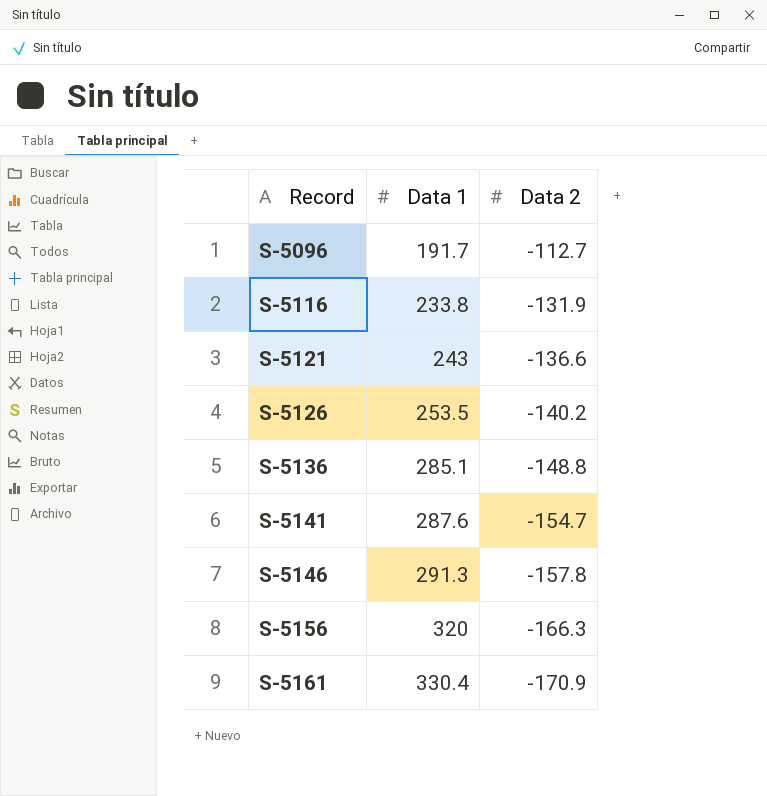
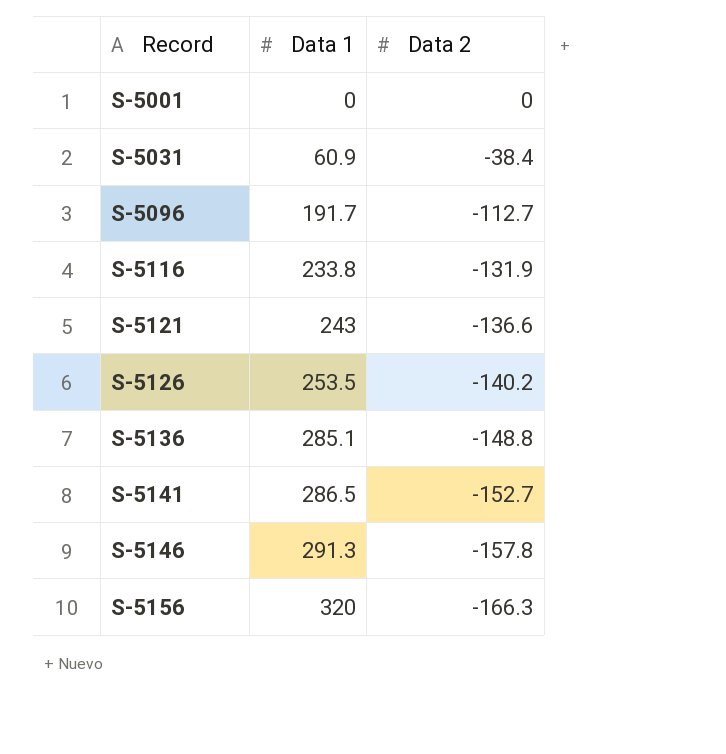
row S-5161: 330.4 | -170.9 -> none
row S-5001: none -> 0 | 0
row S-5031: none -> 60.9 | -38.4
S-5141 | Data 1: 287.6 -> 286.5
S-5141 | Data 2: -154.7 -> -152.7

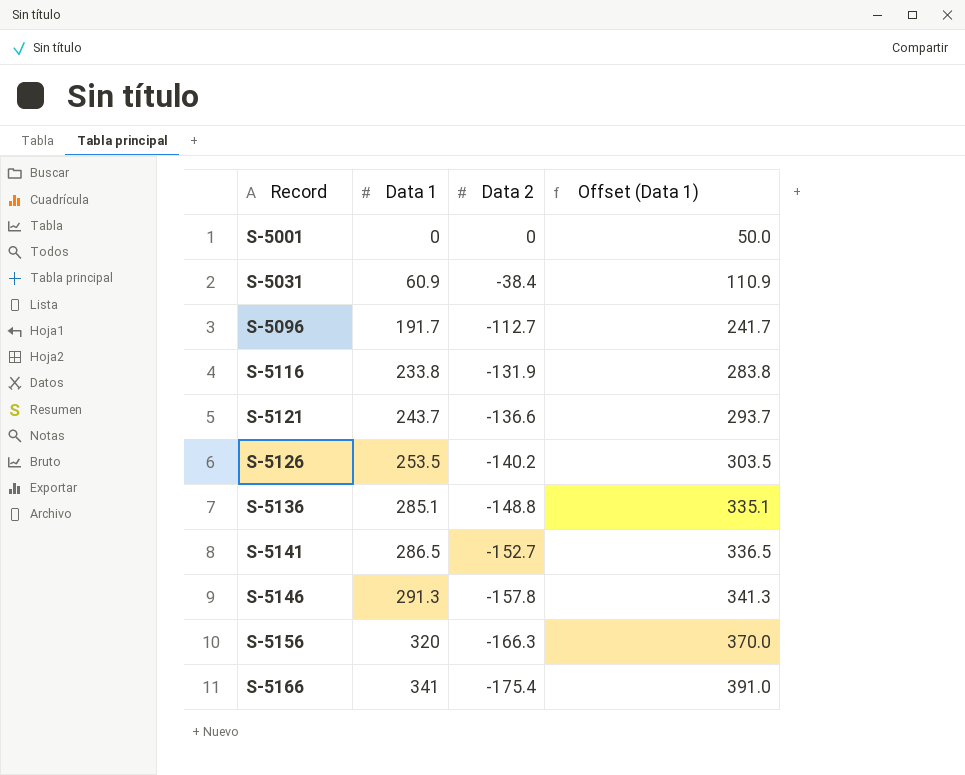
column Offset (Data 1) | formula: none -> [Data 1] + 50
S-5121 | Data 1: 243 -> 243.7
row S-5166: none -> 341 | -175.4 | 391.0

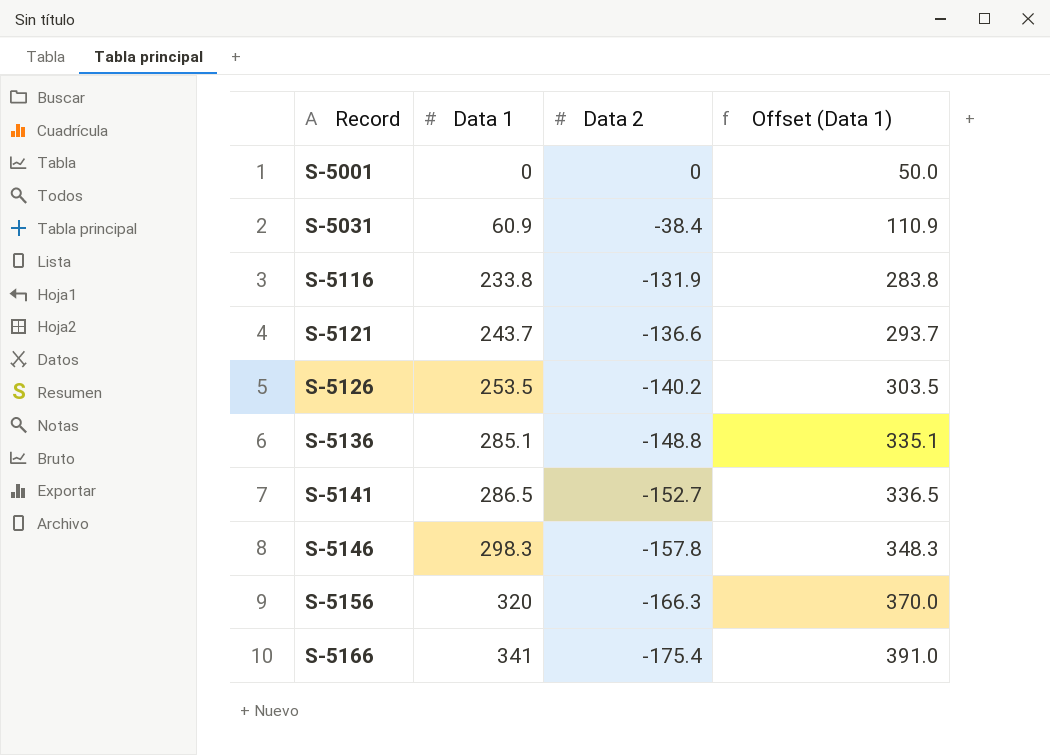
row S-5096: 191.7 | -112.7 | 241.7 -> none
S-5146 | Data 1: 291.3 -> 298.3
S-5146 | Offset (Data 1): 341.3 -> 348.3

